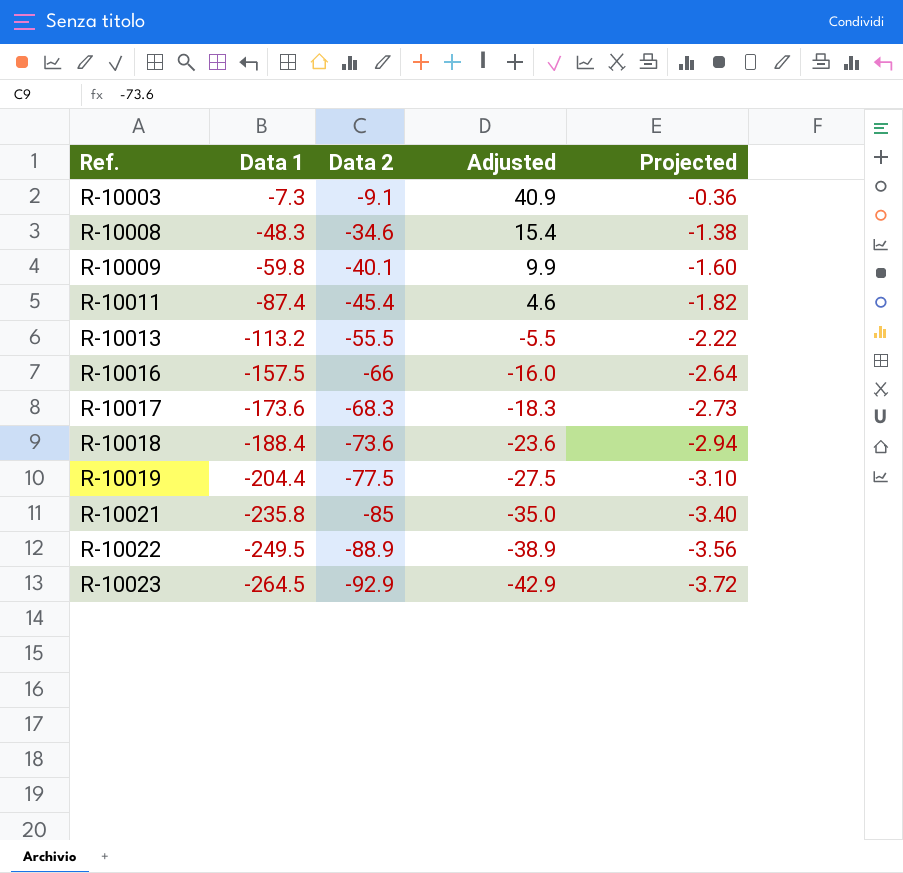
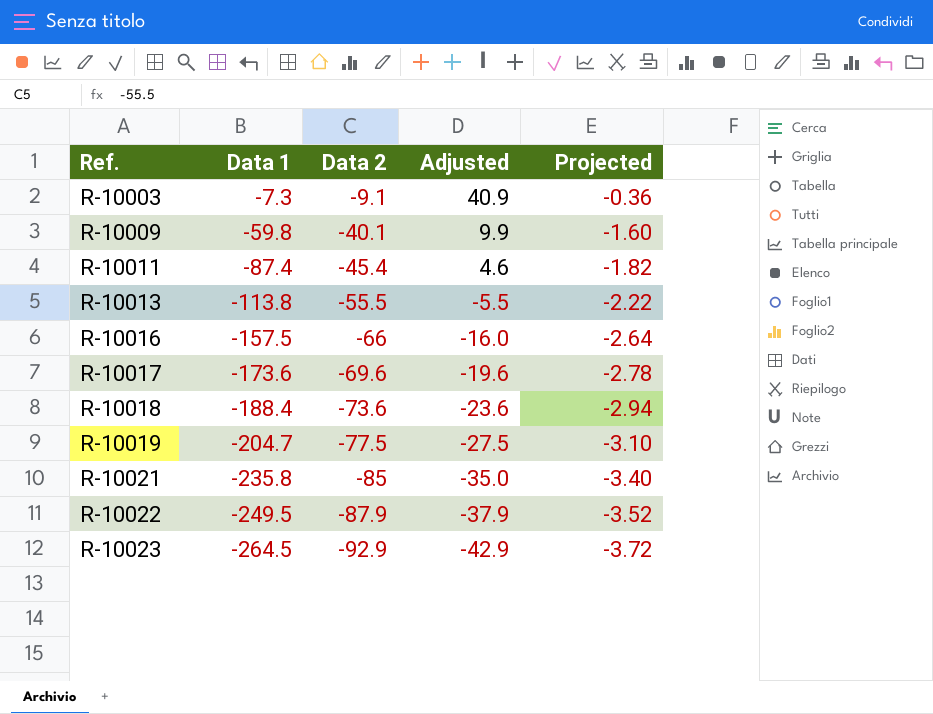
row R-10008: -48.3 | -34.6 | 15.4 | -1.38 -> none
R-10013 | Data 1: -113.2 -> -113.8
R-10017 | Data 2: -68.3 -> -69.6
R-10017 | Adjusted: -18.3 -> -19.6
R-10017 | Projected: -2.73 -> -2.78
R-10019 | Data 1: -204.4 -> -204.7
R-10022 | Data 2: -88.9 -> -87.9
R-10022 | Adjusted: -38.9 -> -37.9
R-10022 | Projected: -3.56 -> -3.52

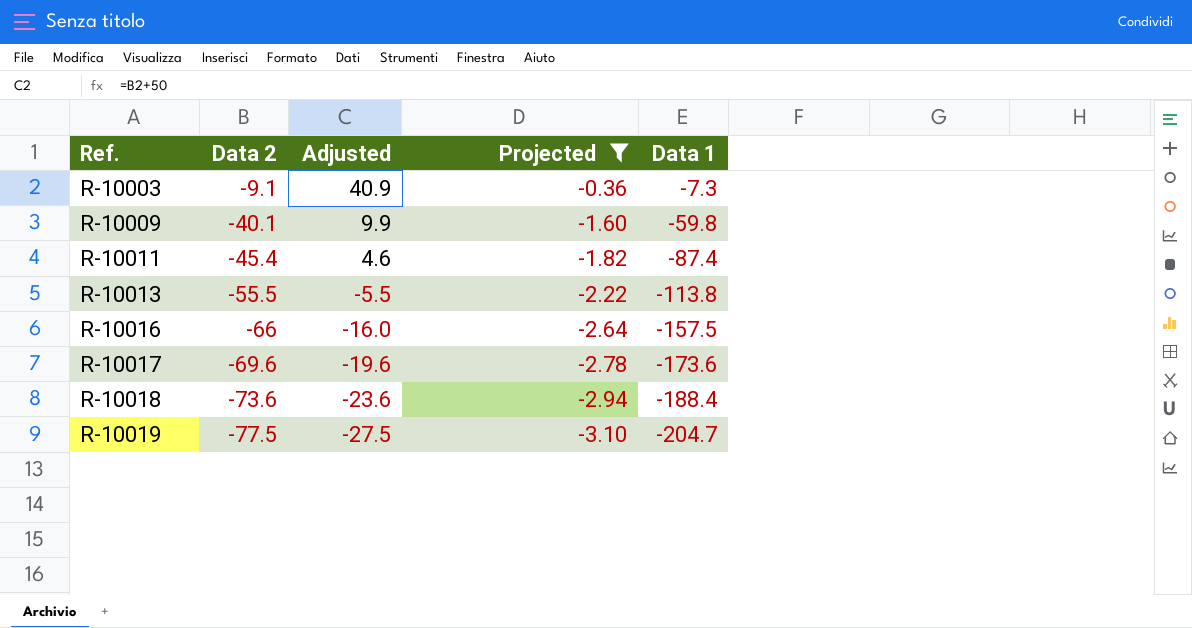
filter: none -> Projected >= -3.10
column Data 1 | position: 2 -> 5

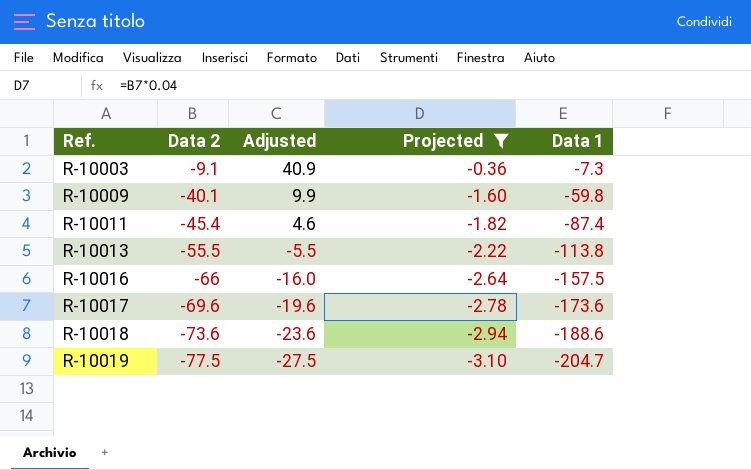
R-10018 | Data 1: -188.4 -> -188.6

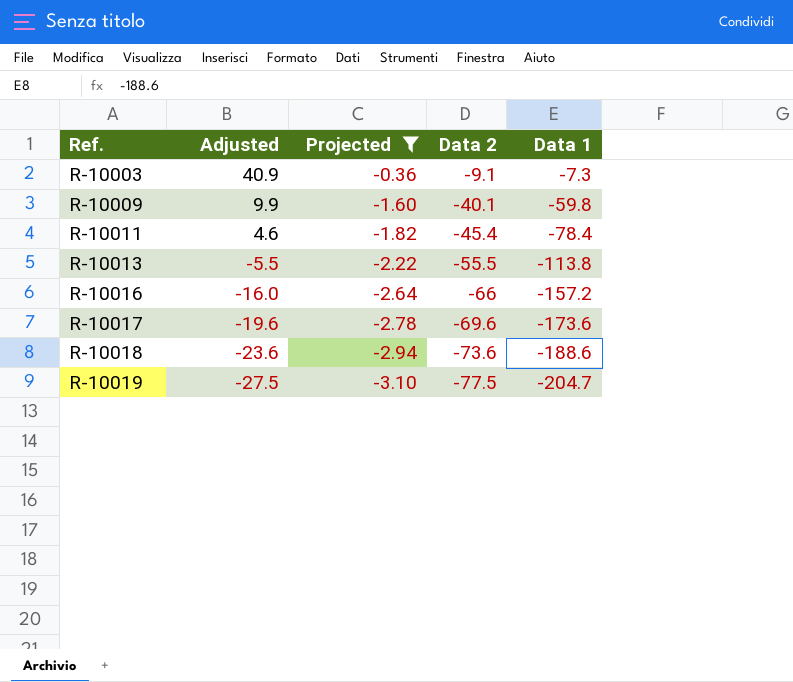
column Data 2 | position: 2 -> 4
R-10011 | Data 1: -87.4 -> -78.4
R-10016 | Data 1: -157.5 -> -157.2

